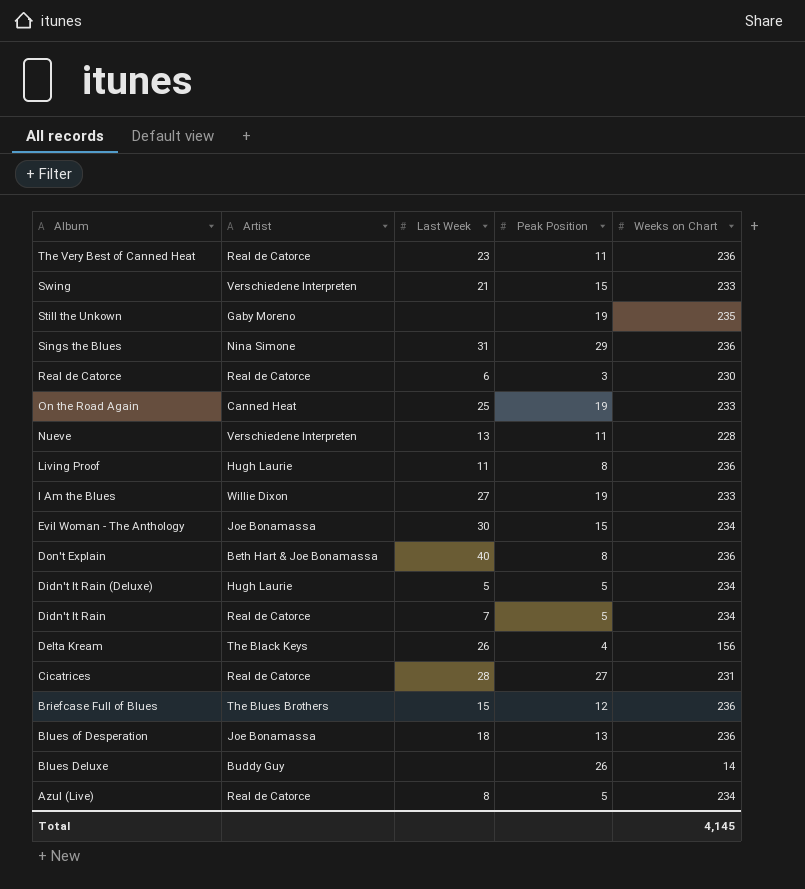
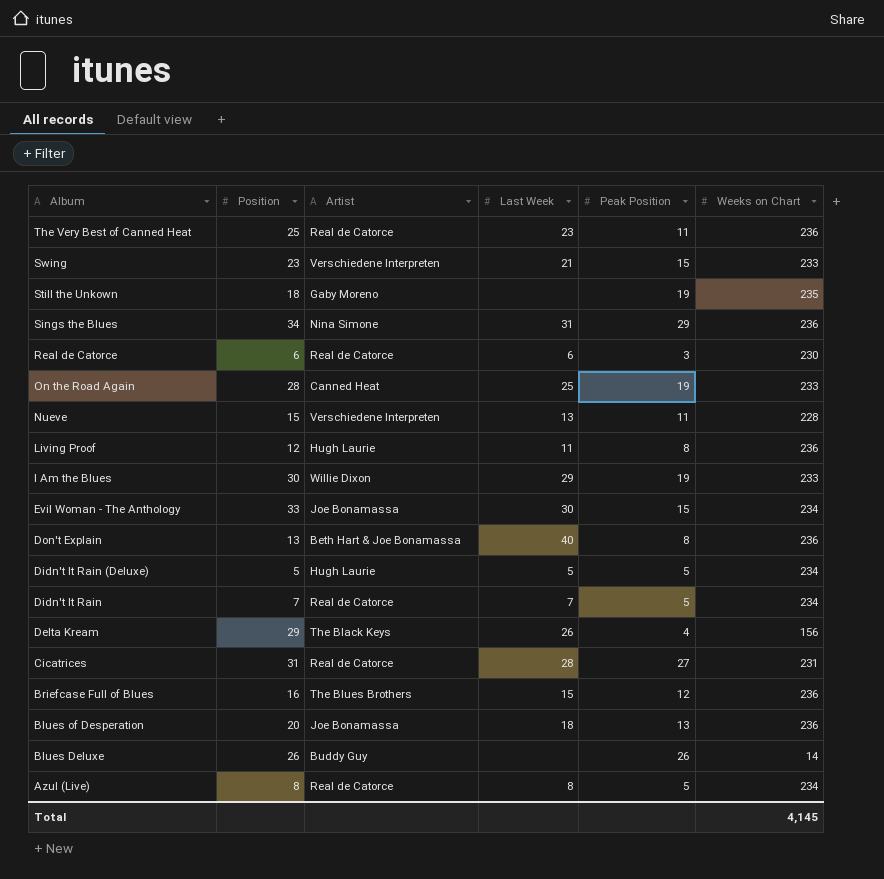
column Position | position: none -> 2
I Am the Blues | Last Week: 27 -> 29

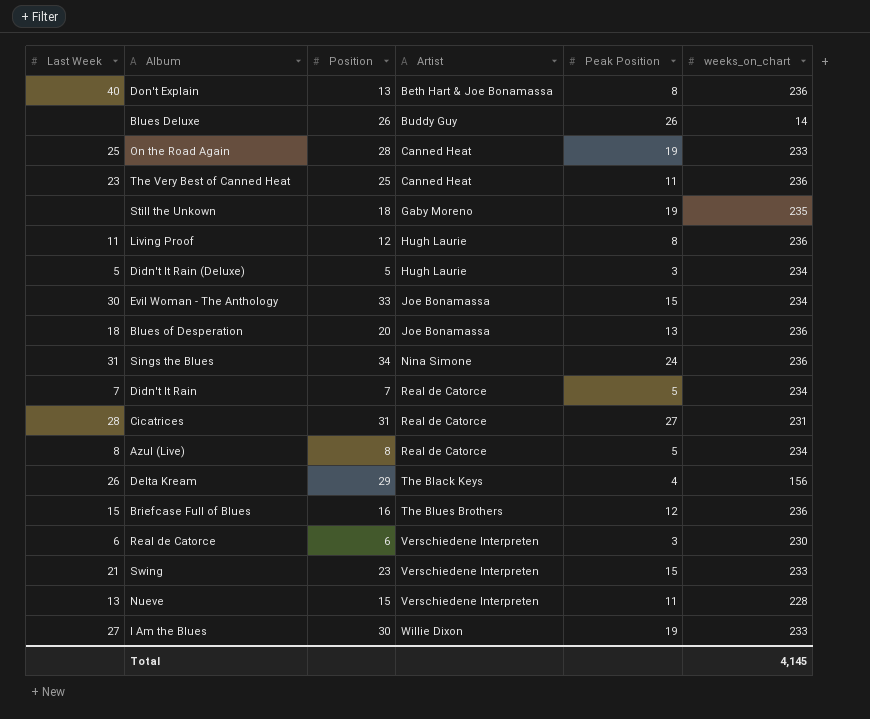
row order: Album descending -> Artist ascending
column Last Week | position: 4 -> 1
column name: Weeks on Chart -> weeks_on_chart
The Very Best of Canned Heat | Artist: Real de Catorce -> Canned Heat
Didn't It Rain (Deluxe) | Peak Position: 5 -> 3
Sings the Blues | Peak Position: 29 -> 24
Real de Catorce | Artist: Real de Catorce -> Verschiedene Interpreten
I Am the Blues | Last Week: 29 -> 27

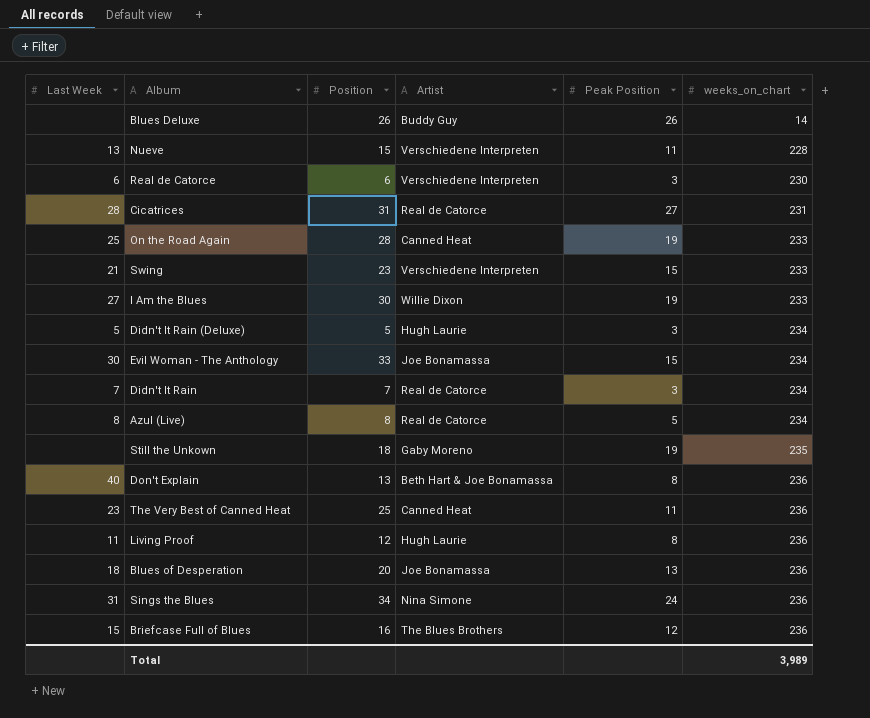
row order: Artist ascending -> weeks_on_chart ascending
row Delta Kream: 26 | 29 | The Black Keys | 4 | 156 -> none
Didn't It Rain | Peak Position: 5 -> 3
Total | weeks_on_chart: 4,145 -> 3,989

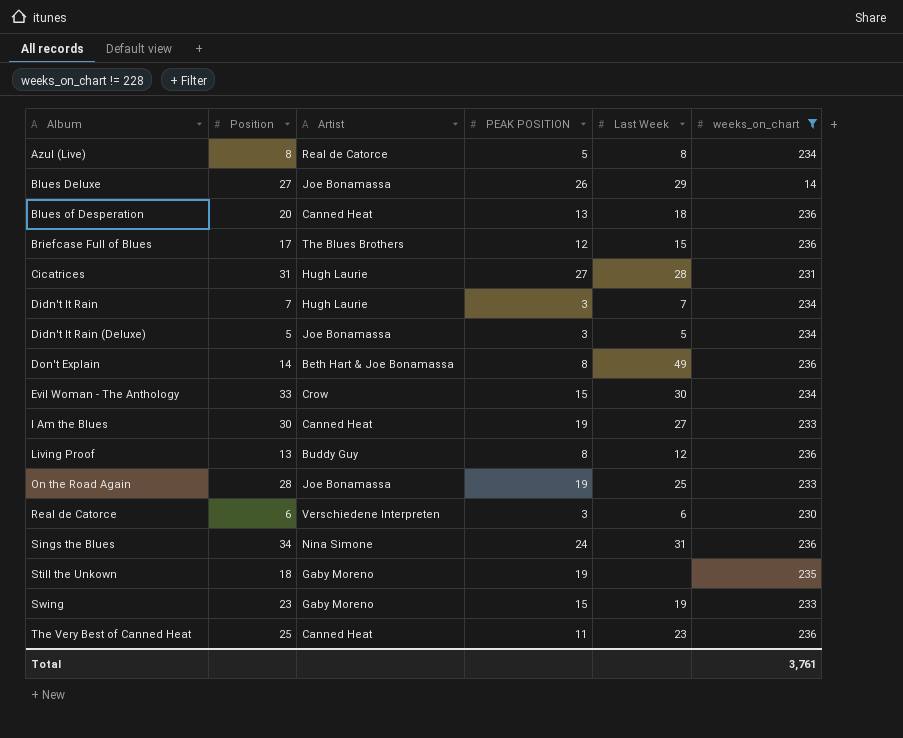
filter: none -> weeks_on_chart != 228
row order: weeks_on_chart ascending -> Album ascending
column name: Peak Position -> PEAK POSITION
column Last Week | position: 1 -> 5
Blues Deluxe | Position: 26 -> 27
Blues Deluxe | Artist: Buddy Guy -> Joe Bonamassa
Blues Deluxe | Last Week: none -> 29
Blues of Desperation | Artist: Joe Bonamassa -> Canned Heat
Briefcase Full of Blues | Position: 16 -> 17
Cicatrices | Artist: Real de Catorce -> Hugh Laurie
Didn't It Rain | Artist: Real de Catorce -> Hugh Laurie
Didn't It Rain (Deluxe) | Artist: Hugh Laurie -> Joe Bonamassa
Don't Explain | Position: 13 -> 14
Don't Explain | Last Week: 40 -> 49
Evil Woman - The Anthology | Artist: Joe Bonamassa -> Crow
I Am the Blues | Artist: Willie Dixon -> Canned Heat
Living Proof | Position: 12 -> 13
Living Proof | Artist: Hugh Laurie -> Buddy Guy
Living Proof | Last Week: 11 -> 12
On the Road Again | Artist: Canned Heat -> Joe Bonamassa
Swing | Artist: Verschiedene Interpreten -> Gaby Moreno
Swing | Last Week: 21 -> 19
Total | weeks_on_chart: 3,989 -> 3,761

